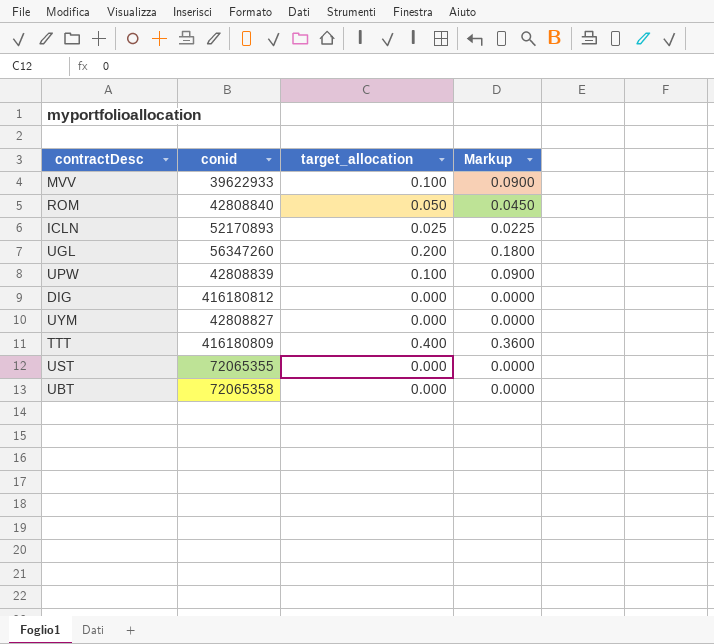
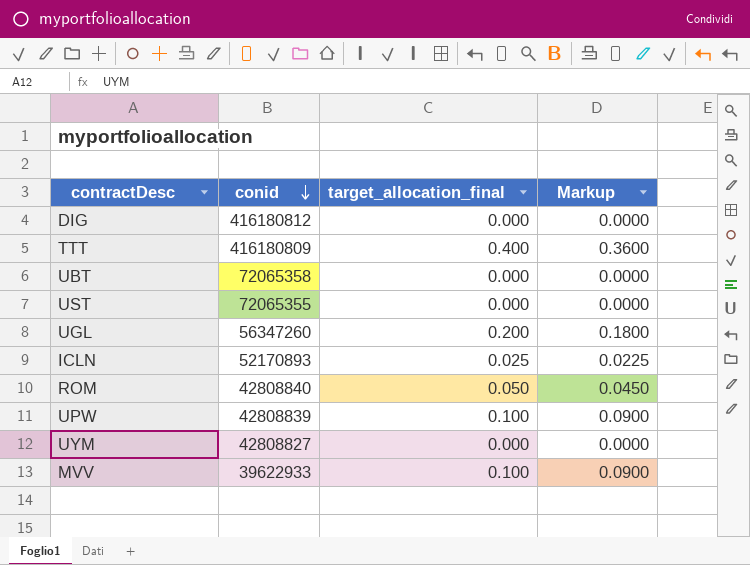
row order: none -> conid descending
column name: target_allocation -> target_allocation_final

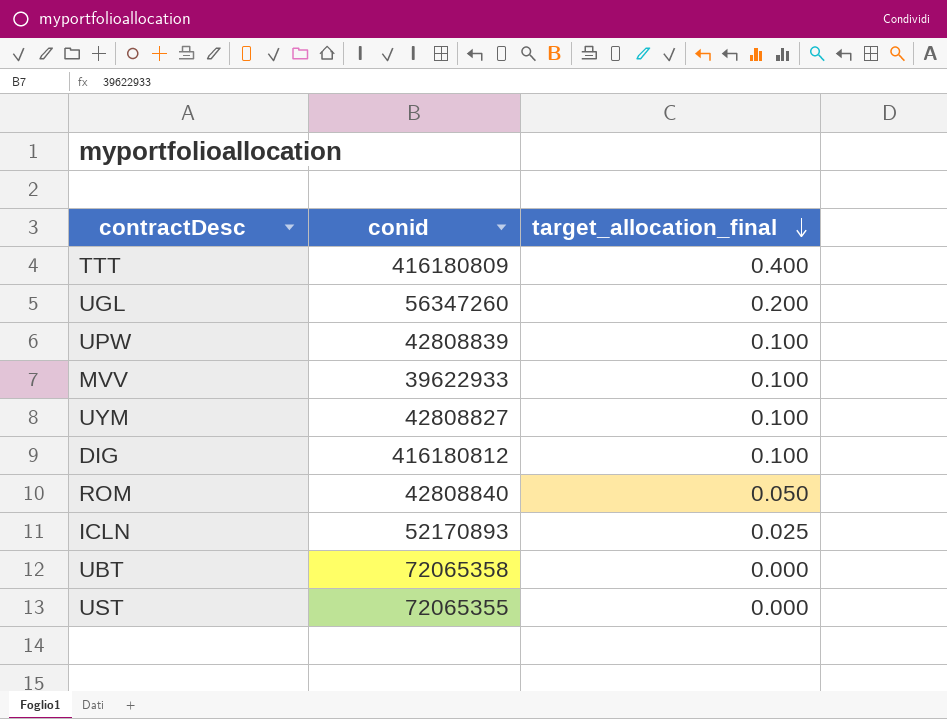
row order: conid descending -> target_allocation_final descending
column Markup | formula: [target_allocation_final] * 0.9 -> none
UYM | target_allocation_final: 0.000 -> 0.100
DIG | target_allocation_final: 0.000 -> 0.100

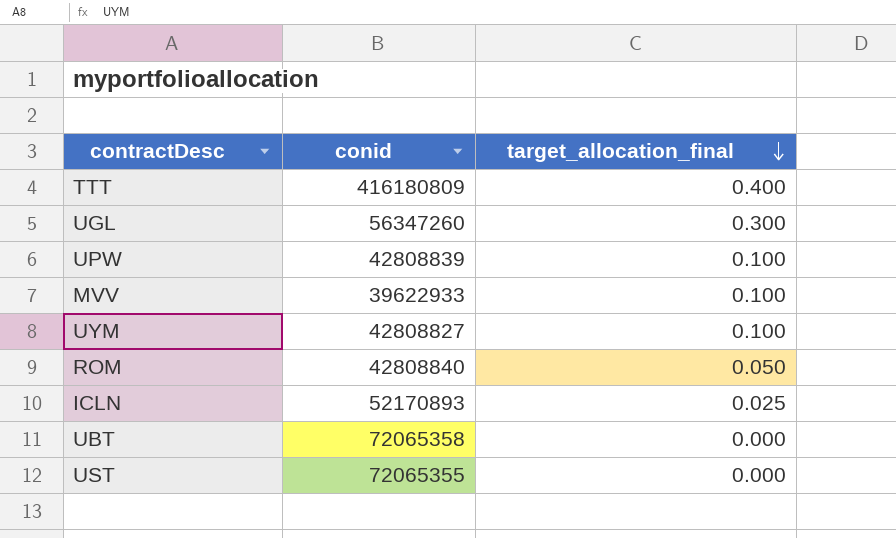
row DIG: 416180812 | 0.100 -> none
UGL | target_allocation_final: 0.200 -> 0.300

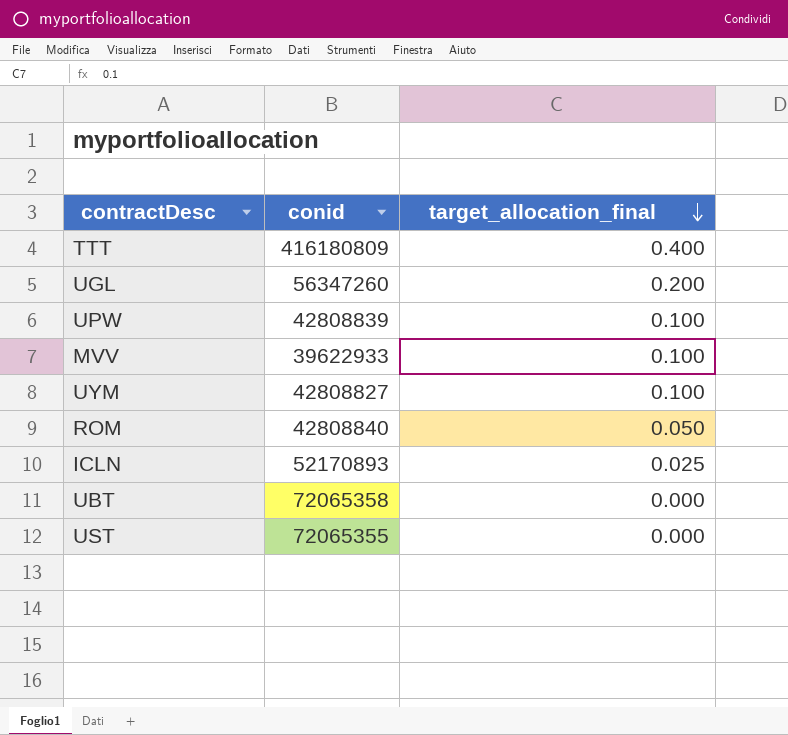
UGL | target_allocation_final: 0.300 -> 0.200

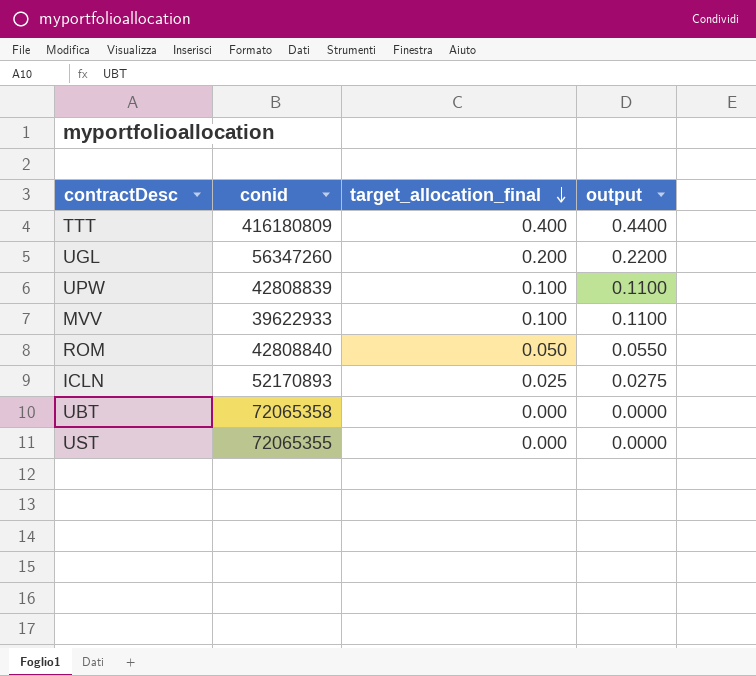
column output | formula: none -> [target_allocation_final] * 1.1
row UYM: 42808827 | 0.100 -> none

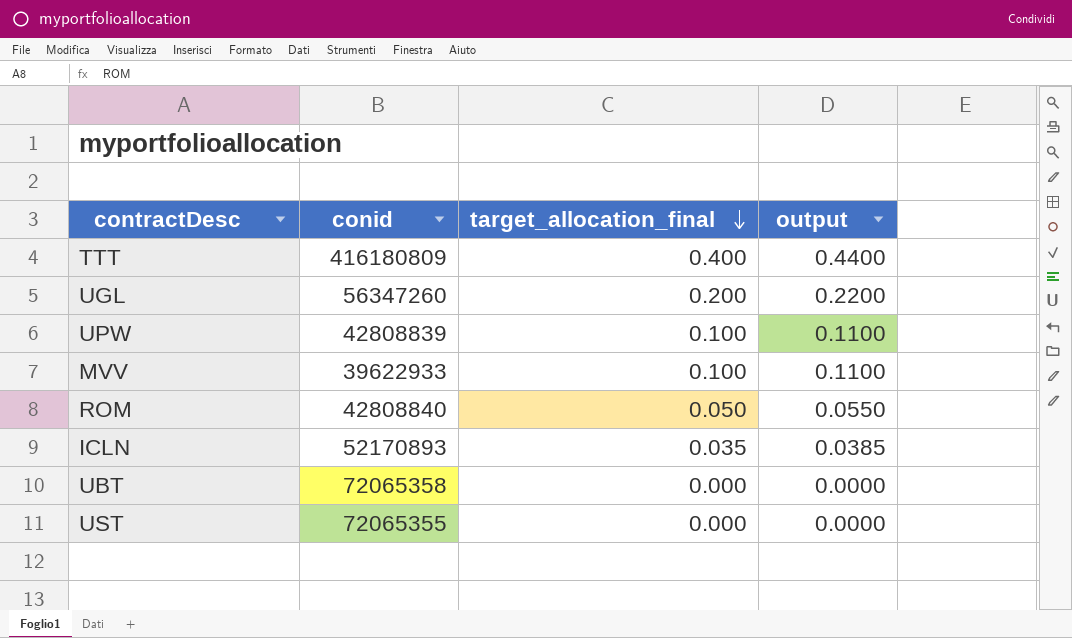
ICLN | target_allocation_final: 0.025 -> 0.035
ICLN | output: 0.0275 -> 0.0385

